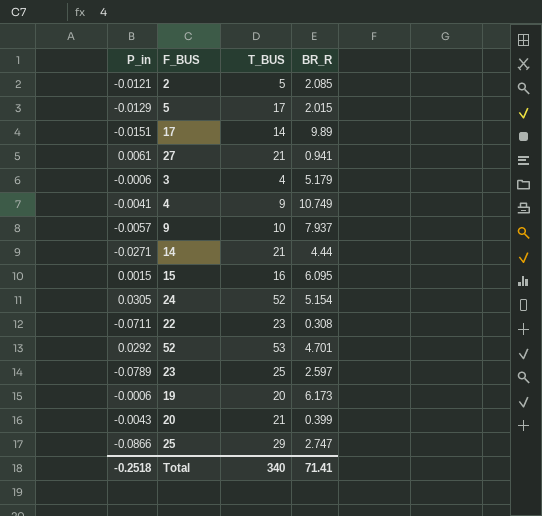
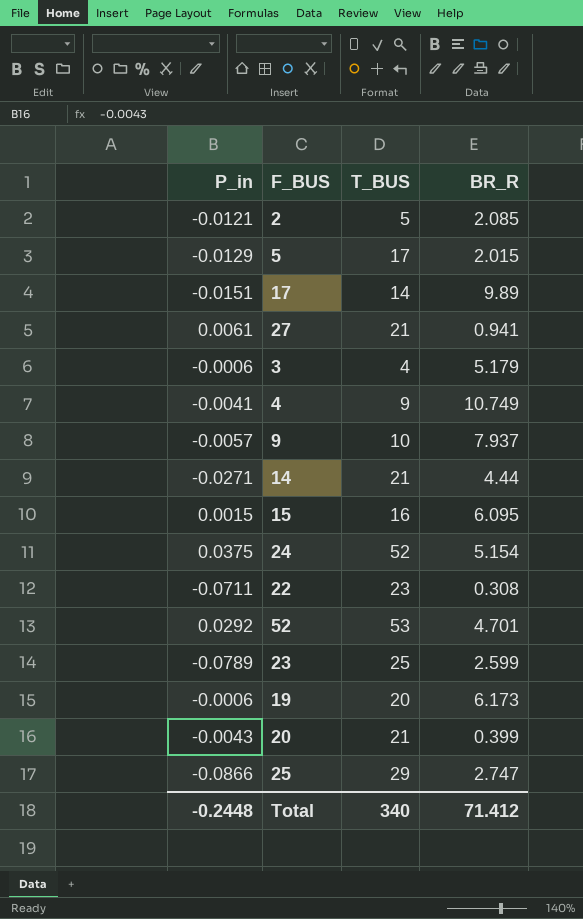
24 | P_in: 0.0305 -> 0.0375
23 | BR_R: 2.597 -> 2.599
Total | P_in: -0.2518 -> -0.2448
Total | BR_R: 71.41 -> 71.412

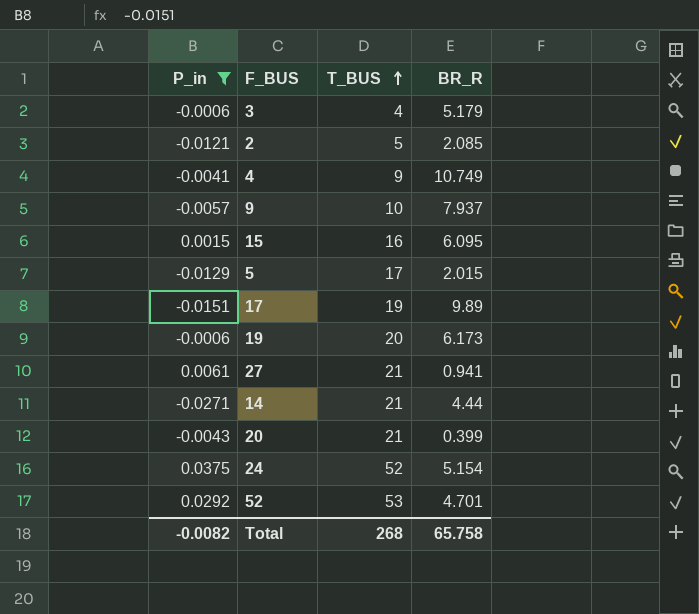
filter: none -> P_in >= -0.0271
row order: none -> T_BUS ascending
17 | T_BUS: 14 -> 19
Total | P_in: -0.2448 -> -0.0082
Total | T_BUS: 340 -> 268
Total | BR_R: 71.412 -> 65.758

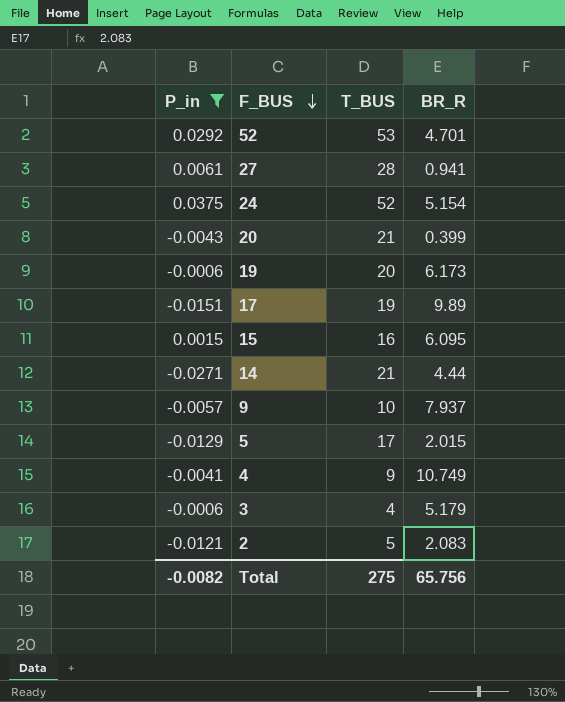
row order: T_BUS ascending -> F_BUS descending
27 | T_BUS: 21 -> 28
2 | BR_R: 2.085 -> 2.083
Total | T_BUS: 268 -> 275
Total | BR_R: 65.758 -> 65.756

